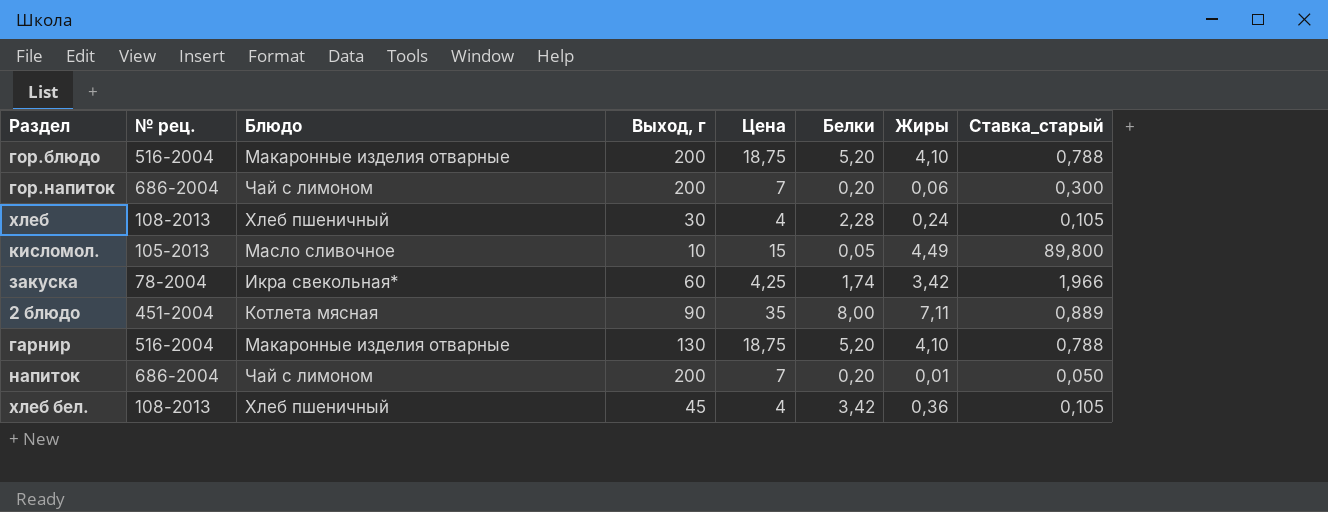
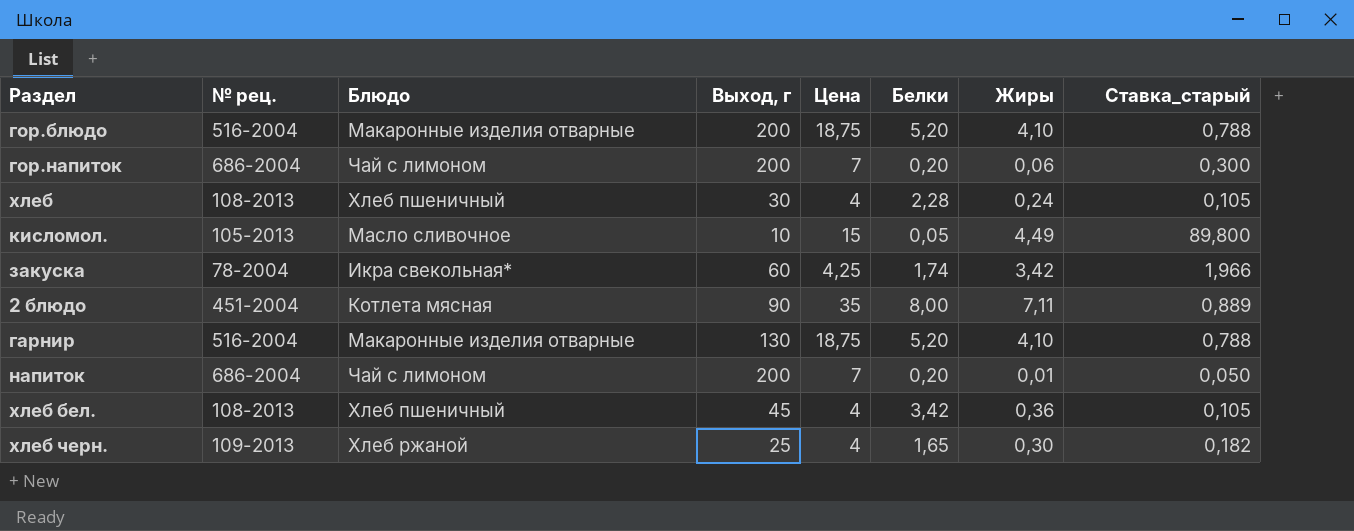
row хлеб черн.: none -> 109-2013 | Хлеб ржаной | 25 | 4 | 1,65 | 0,30 | 0,182

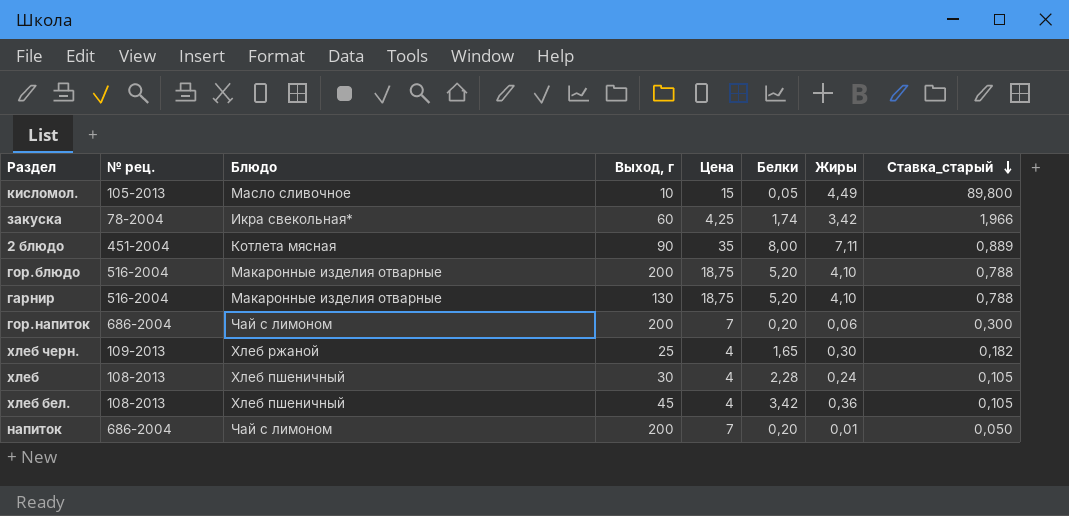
row order: none -> Ставка_старый descending

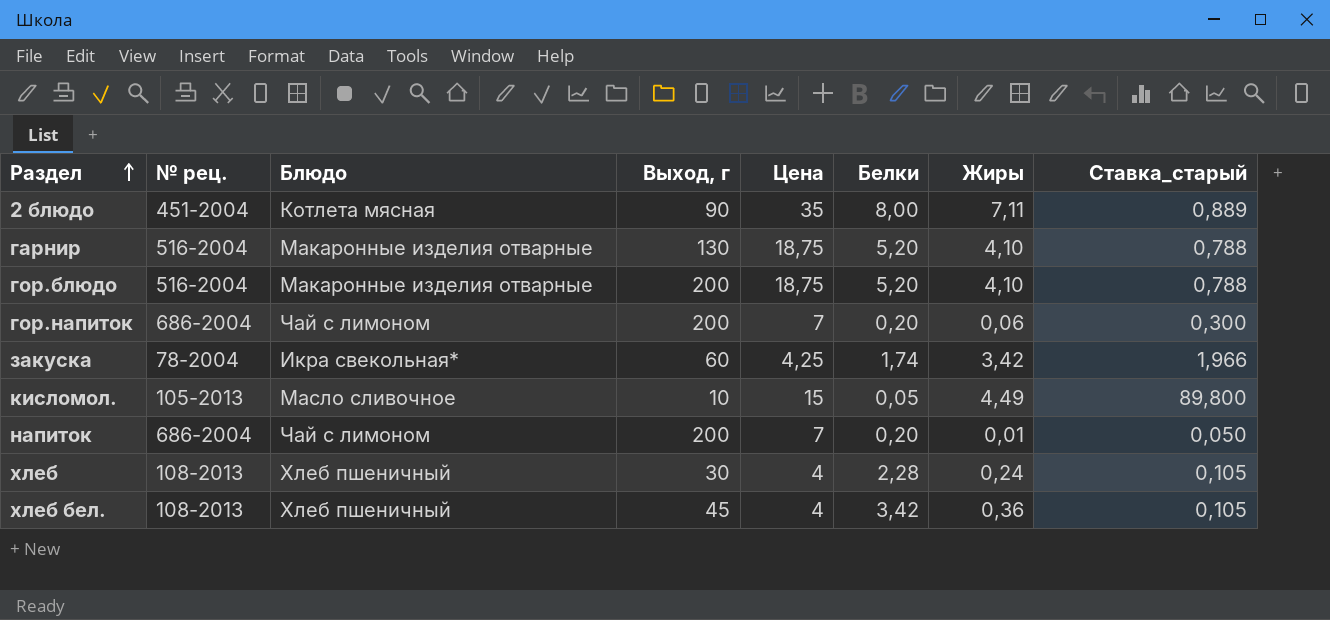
row order: Ставка_старый descending -> Раздел ascending
row хлеб черн.: 109-2013 | Хлеб ржаной | 25 | 4 | 1,65 | 0,30 | 0,182 -> none

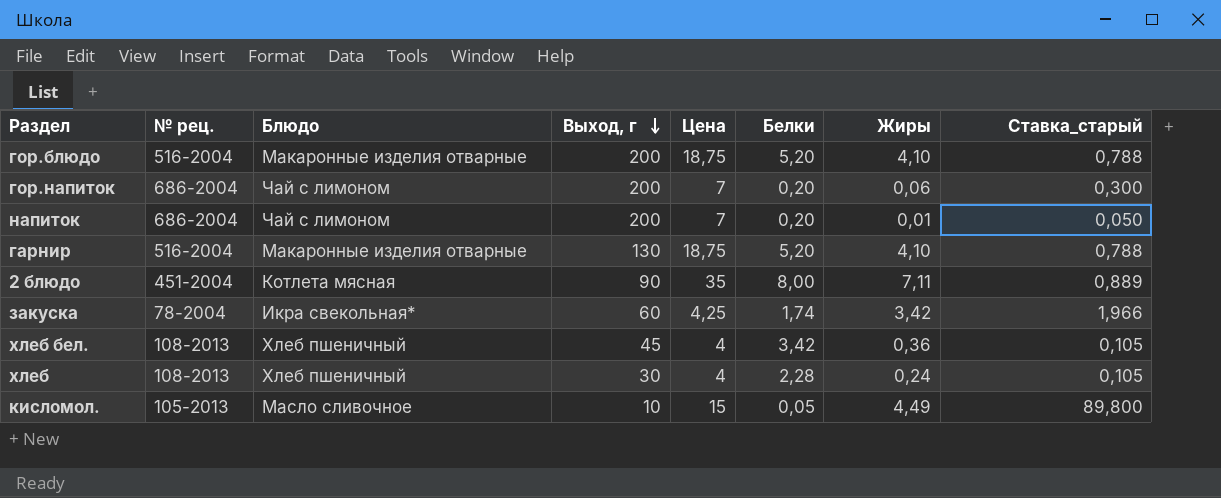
row order: Раздел ascending -> Выход, г descending

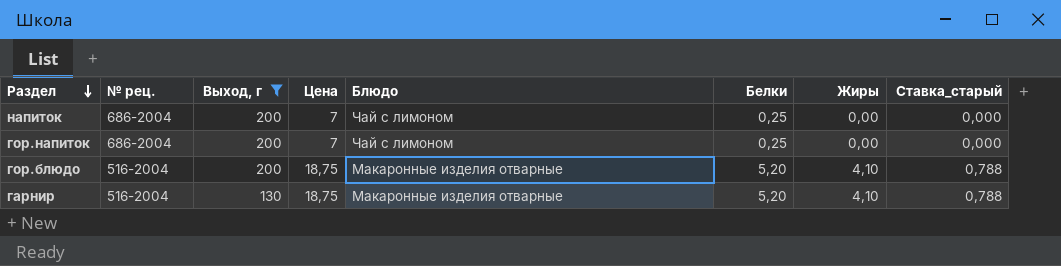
filter: none -> Выход, г >= 130
row order: Выход, г descending -> Раздел descending
column Блюдо | position: 3 -> 5
напиток | Белки: 0,20 -> 0,25
напиток | Жиры: 0,01 -> 0,00
напиток | Ставка_старый: 0,050 -> 0,000
гор.напиток | Белки: 0,20 -> 0,25
гор.напиток | Жиры: 0,06 -> 0,00
гор.напиток | Ставка_старый: 0,300 -> 0,000

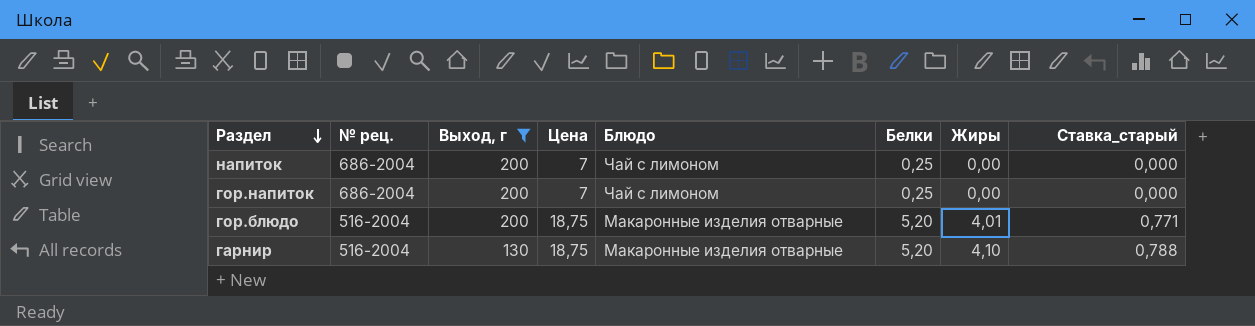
гор.блюдо | Жиры: 4,10 -> 4,01
гор.блюдо | Ставка_старый: 0,788 -> 0,771

